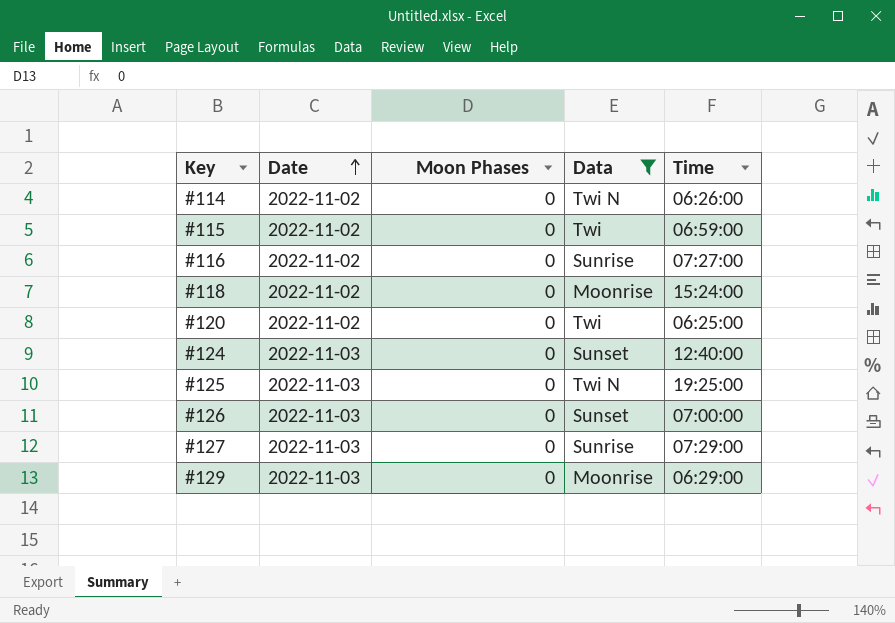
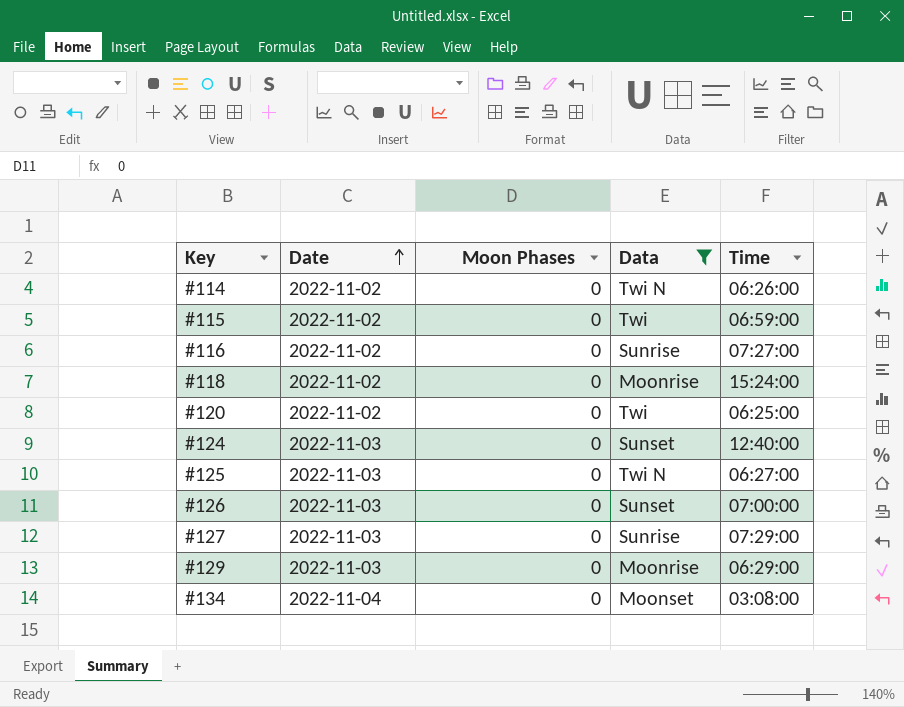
#125 | Time: 19:25:00 -> 06:27:00
row #134: none -> 2022-11-04 | 0 | Moonset | 03:08:00

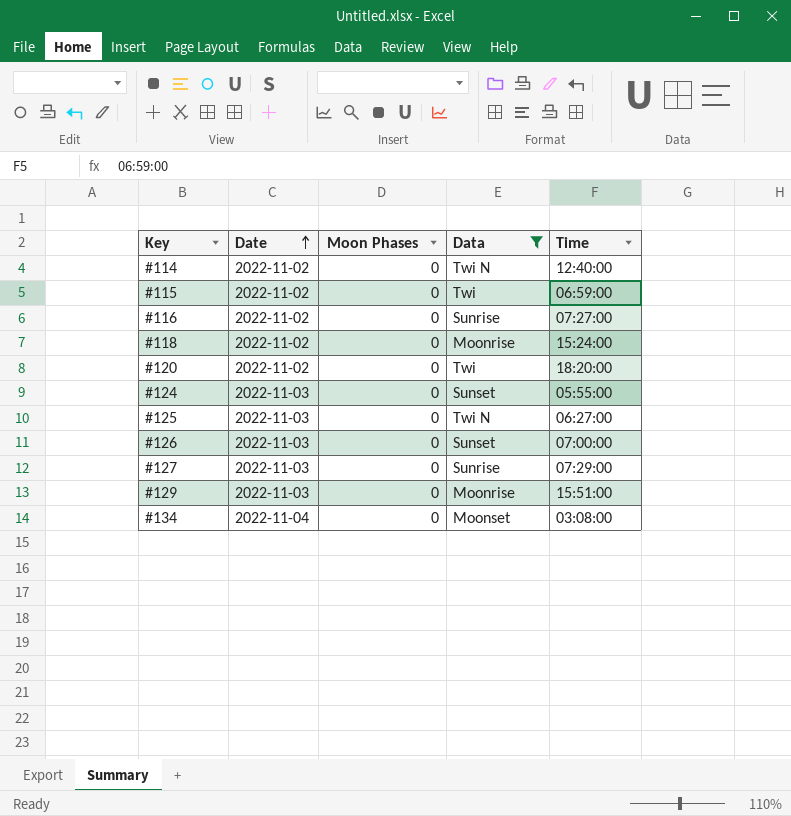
#114 | Time: 06:26:00 -> 12:40:00
#120 | Time: 06:25:00 -> 18:20:00
#124 | Time: 12:40:00 -> 05:55:00
#129 | Time: 06:29:00 -> 15:51:00

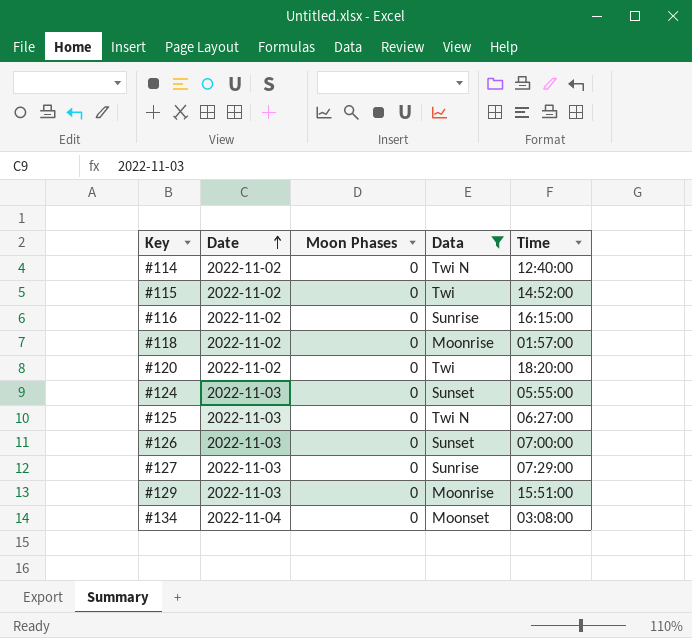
#115 | Time: 06:59:00 -> 14:52:00
#116 | Time: 07:27:00 -> 16:15:00
#118 | Time: 15:24:00 -> 01:57:00

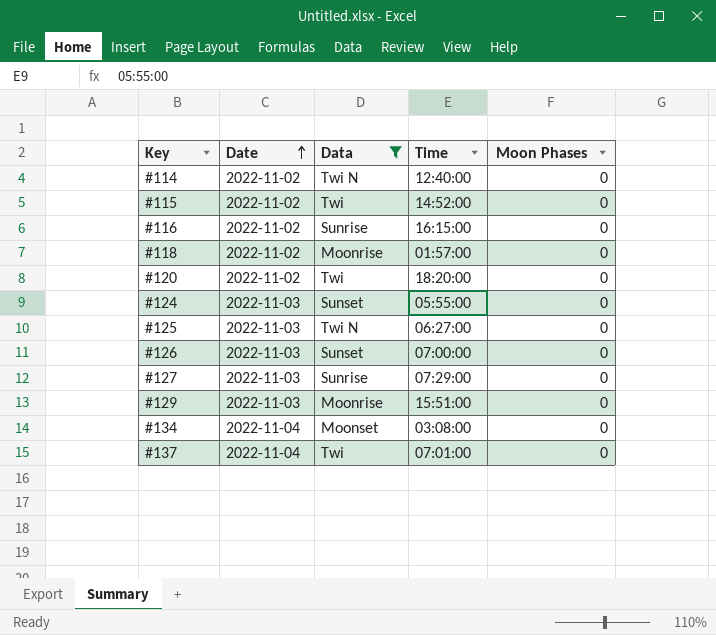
column Moon Phases | position: 3 -> 5
row #137: none -> 2022-11-04 | Twi | 07:01:00 | 0

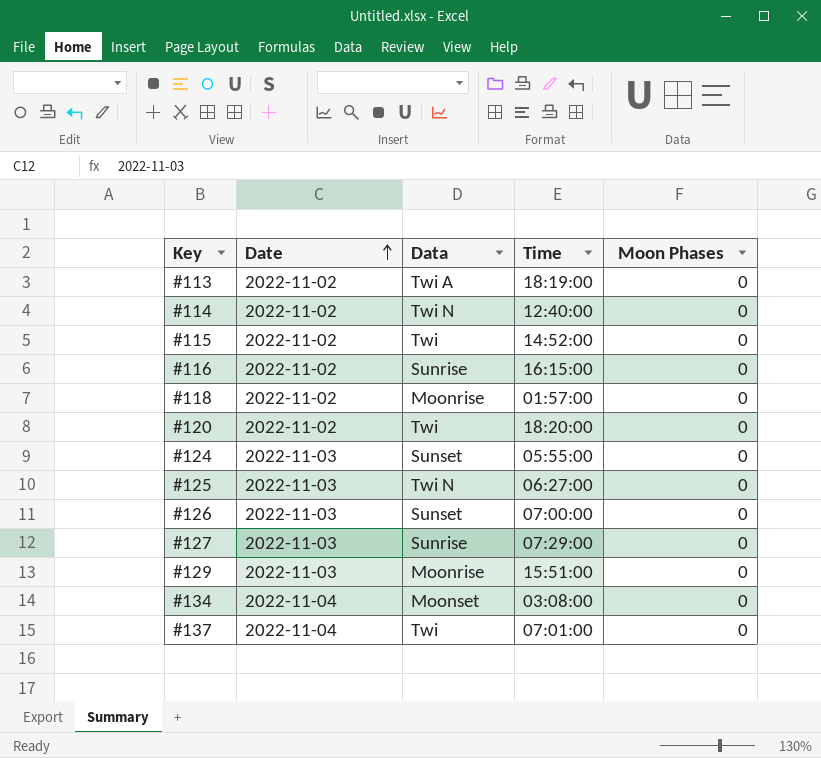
filter: Data != Twi A -> none

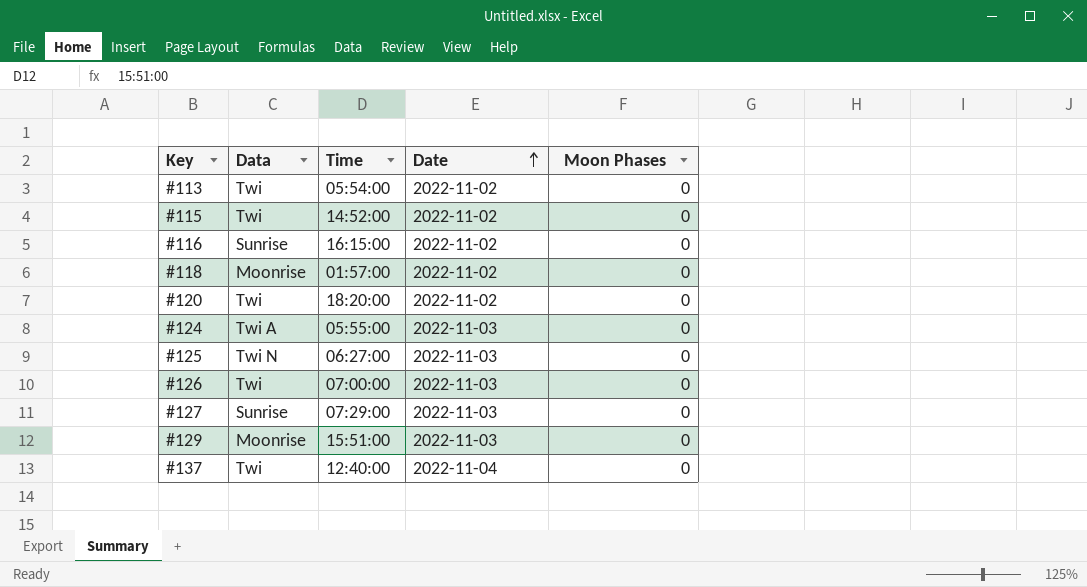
column Date | position: 2 -> 4
row #114: 2022-11-02 | Twi N | 12:40:00 | 0 -> none
row #134: 2022-11-04 | Moonset | 03:08:00 | 0 -> none
#113 | Data: Twi A -> Twi
#113 | Time: 18:19:00 -> 05:54:00
#124 | Data: Sunset -> Twi A
#126 | Data: Sunset -> Twi
#137 | Time: 07:01:00 -> 12:40:00

